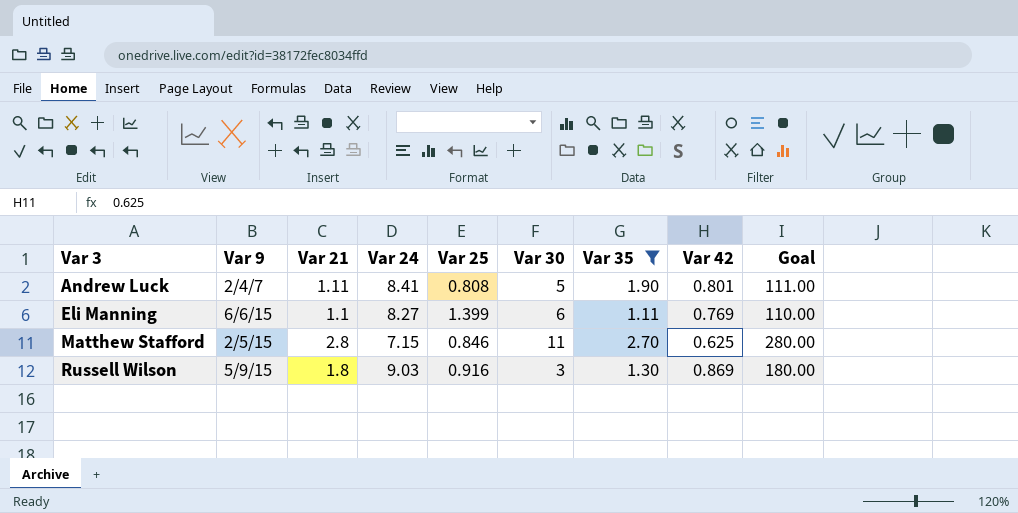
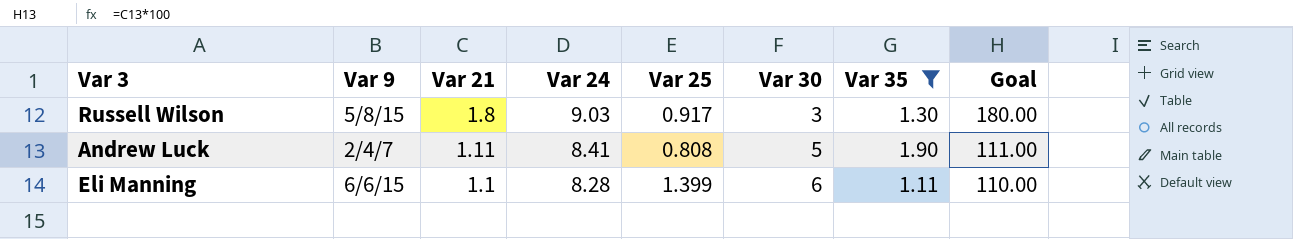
row order: Var 3 ascending -> Var 21 descending
column Var 42 | position: 8 -> none
row Matthew Stafford: 2/5/15 | 2.8 | 7.15 | 0.846 | 11 | 2.70 | 0.625 | 280.00 -> none
Russell Wilson | Var 9: 5/9/15 -> 5/8/15
Russell Wilson | Var 25: 0.916 -> 0.917
Eli Manning | Var 24: 8.27 -> 8.28

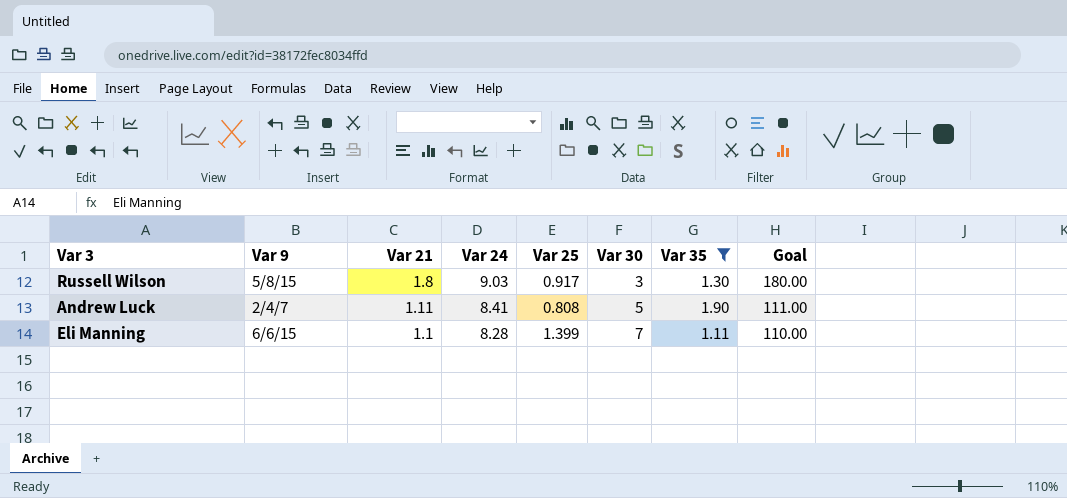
Eli Manning | Var 30: 6 -> 7

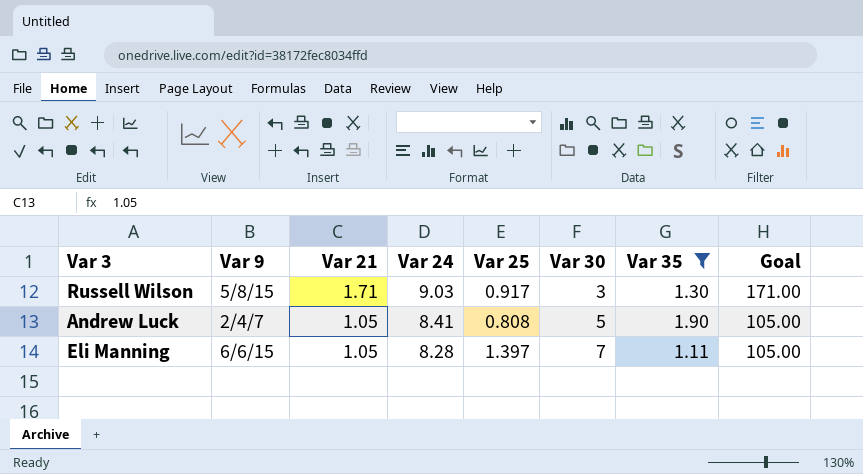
Russell Wilson | Var 21: 1.8 -> 1.71
Russell Wilson | Goal: 180.00 -> 171.00
Andrew Luck | Var 21: 1.11 -> 1.05
Andrew Luck | Goal: 111.00 -> 105.00
Eli Manning | Var 21: 1.1 -> 1.05
Eli Manning | Var 25: 1.399 -> 1.397
Eli Manning | Goal: 110.00 -> 105.00

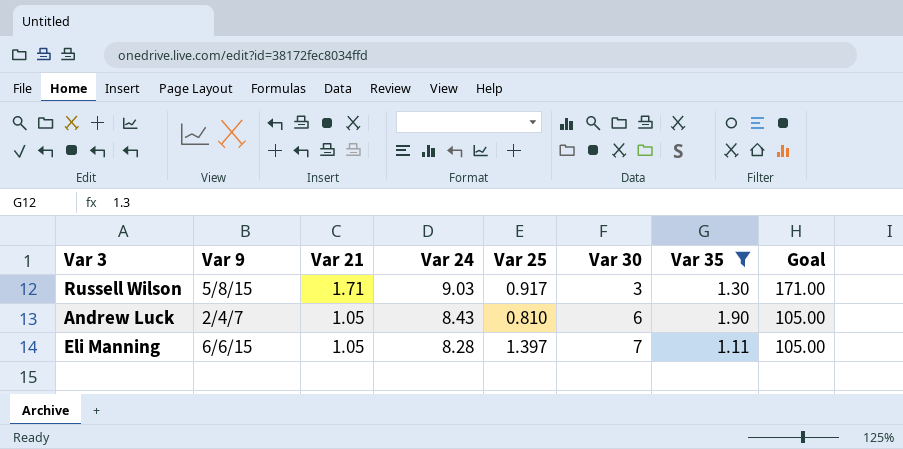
Andrew Luck | Var 24: 8.41 -> 8.43
Andrew Luck | Var 25: 0.808 -> 0.810
Andrew Luck | Var 30: 5 -> 6

